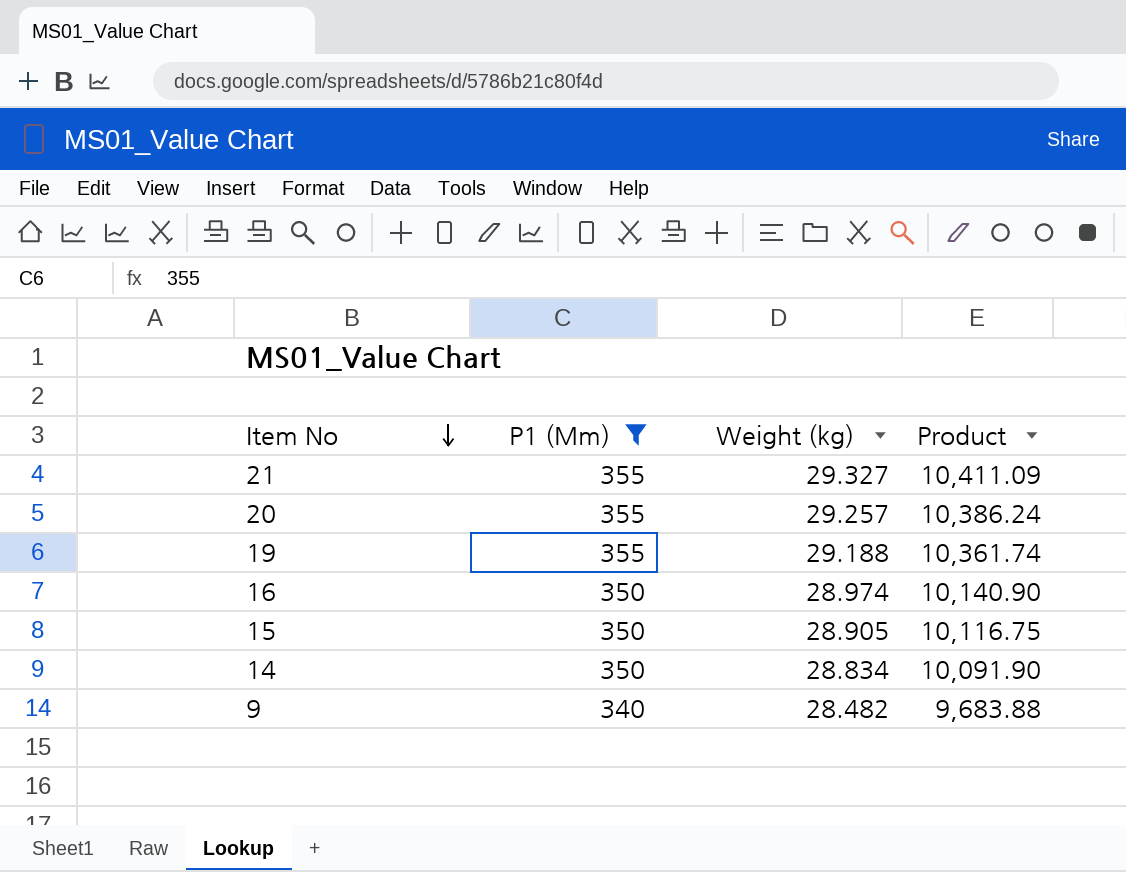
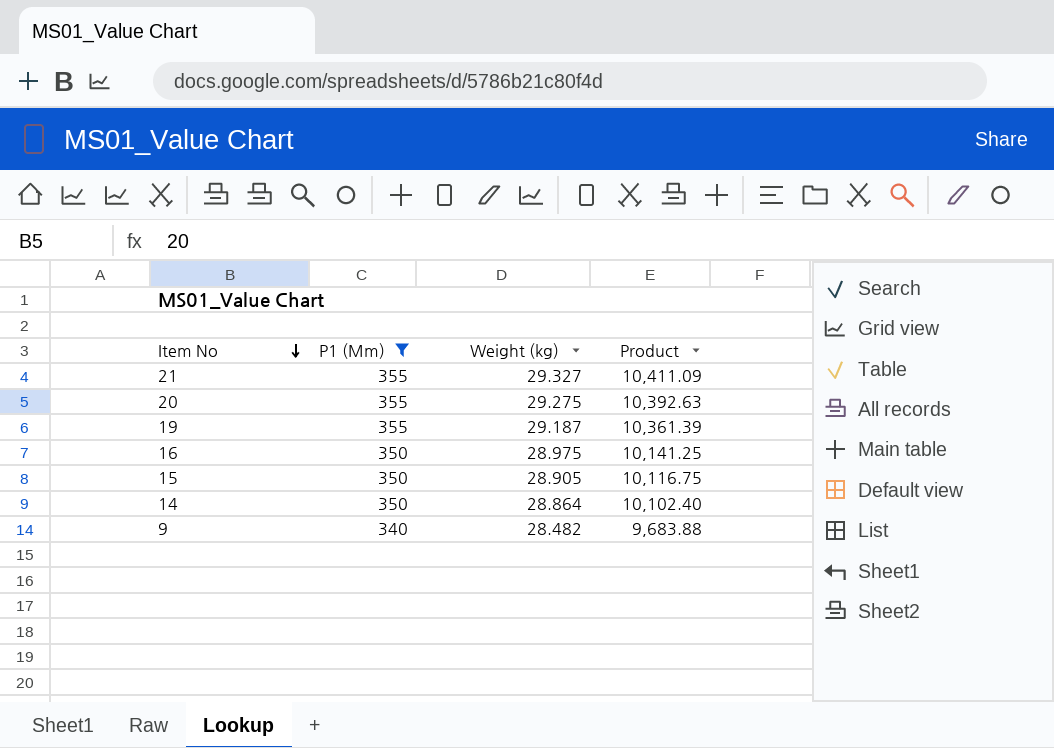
20 | Weight (kg): 29.257 -> 29.275
20 | Product: 10,386.24 -> 10,392.63
19 | Weight (kg): 29.188 -> 29.187
19 | Product: 10,361.74 -> 10,361.39
16 | Weight (kg): 28.974 -> 28.975
16 | Product: 10,140.90 -> 10,141.25
14 | Weight (kg): 28.834 -> 28.864
14 | Product: 10,091.90 -> 10,102.40

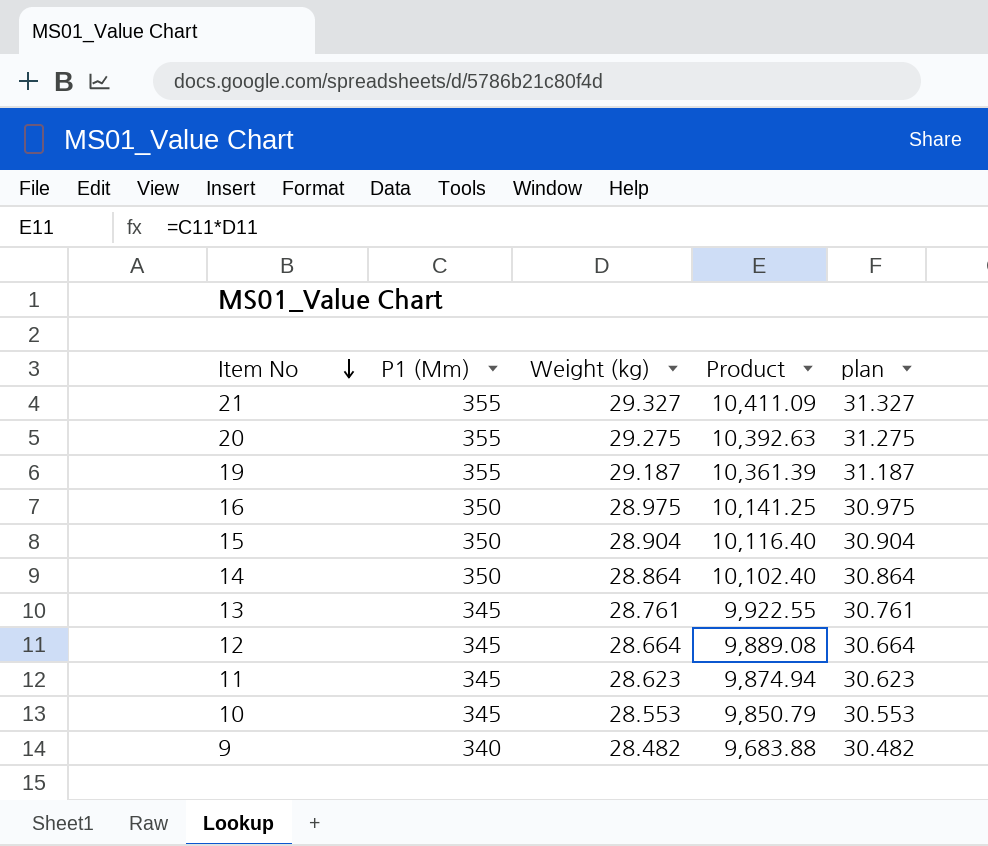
filter: P1 (Mm) != 345 -> none
column plan | formula: none -> [Weight (kg)] + 2
15 | Weight (kg): 28.905 -> 28.904
15 | Product: 10,116.75 -> 10,116.40

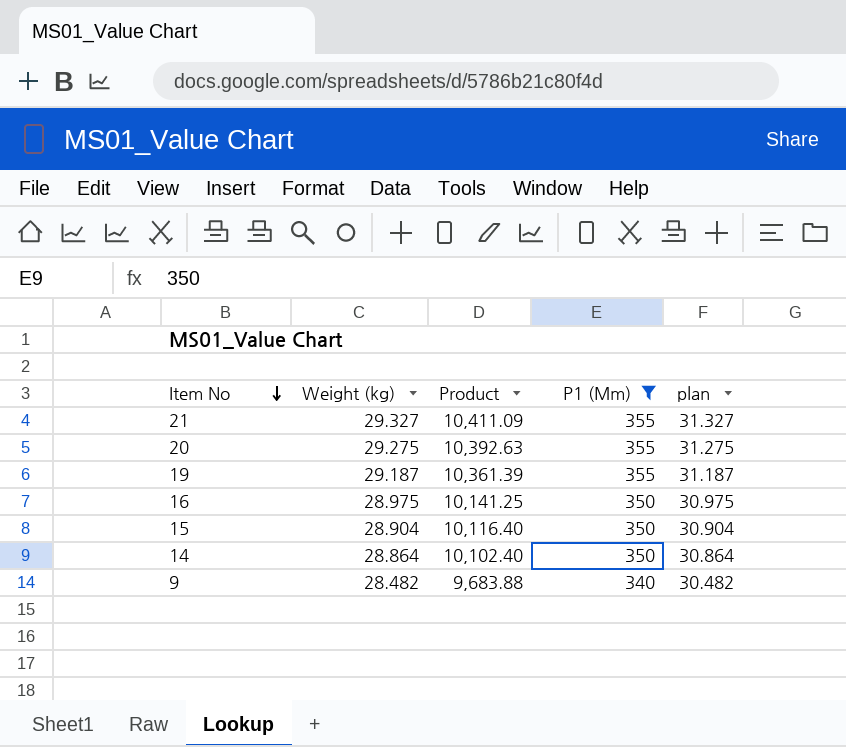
filter: none -> P1 (Mm) != 345
column P1 (Mm) | position: 2 -> 4

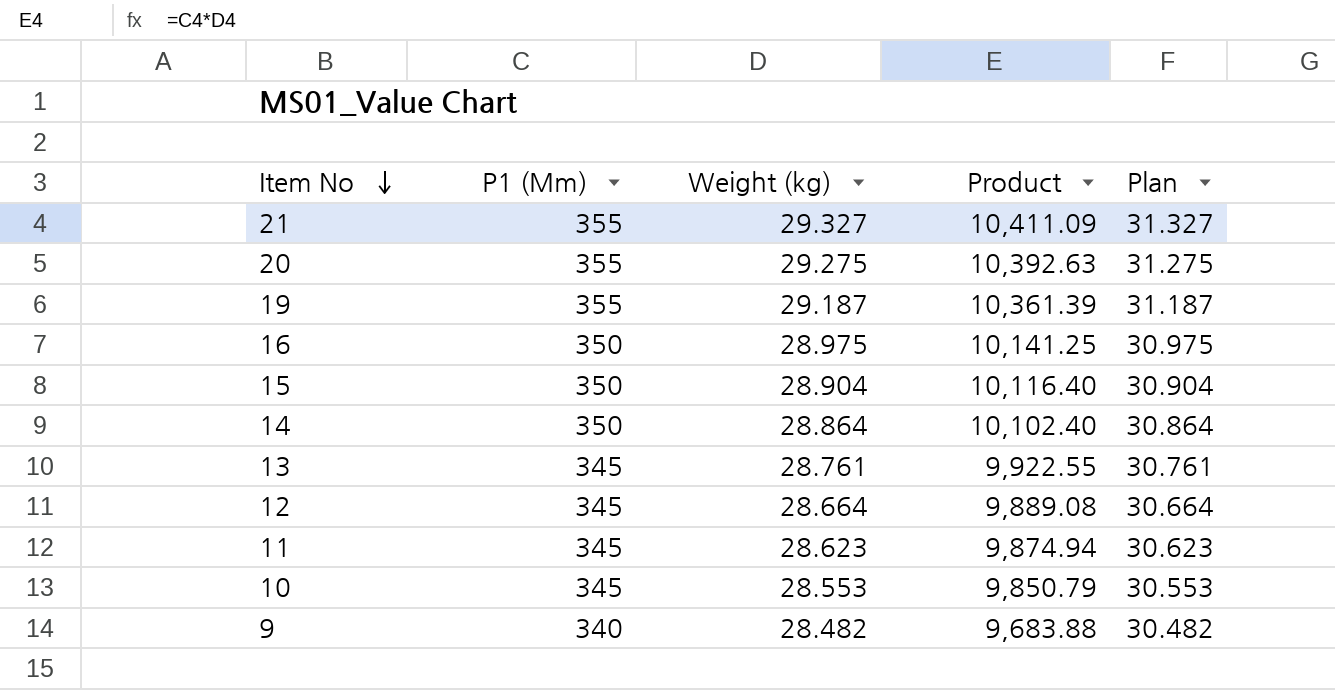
filter: P1 (Mm) != 345 -> none
column P1 (Mm) | position: 4 -> 2
column name: plan -> Plan

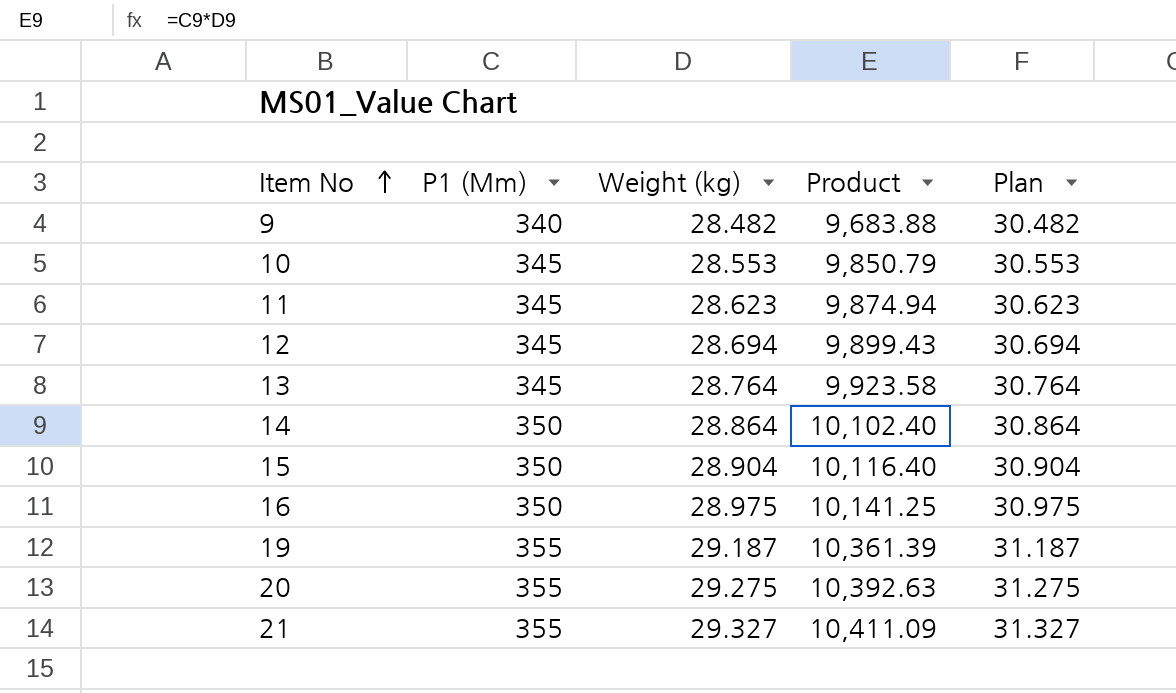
row order: Item No descending -> Item No ascending
12 | Weight (kg): 28.664 -> 28.694
12 | Product: 9,889.08 -> 9,899.43
12 | Plan: 30.664 -> 30.694
13 | Weight (kg): 28.761 -> 28.764
13 | Product: 9,922.55 -> 9,923.58
13 | Plan: 30.761 -> 30.764

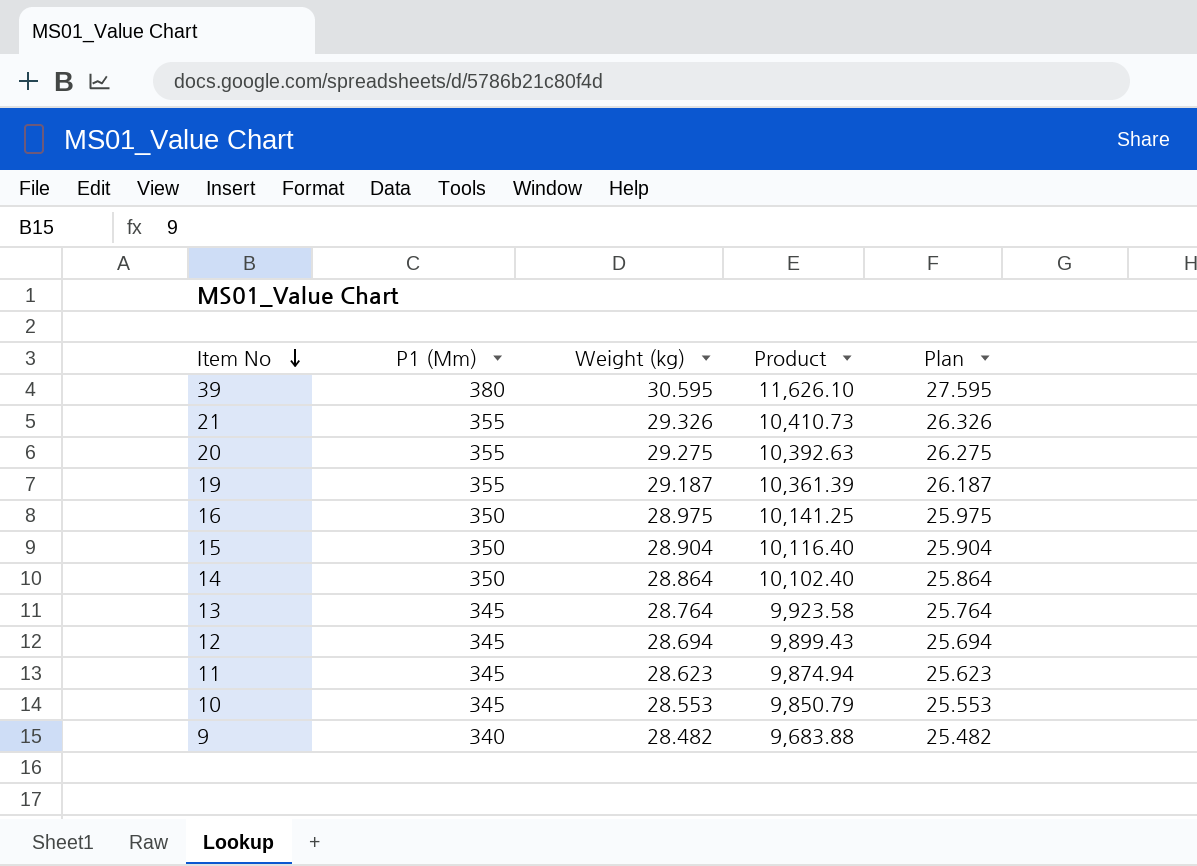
row order: Item No ascending -> Item No descending
column Plan | formula: [Weight (kg)] + 2 -> [Weight (kg)] - 3
row 39: none -> 380 | 30.595 | 11,626.10 | 27.595
21 | Weight (kg): 29.327 -> 29.326
21 | Product: 10,411.09 -> 10,410.73

